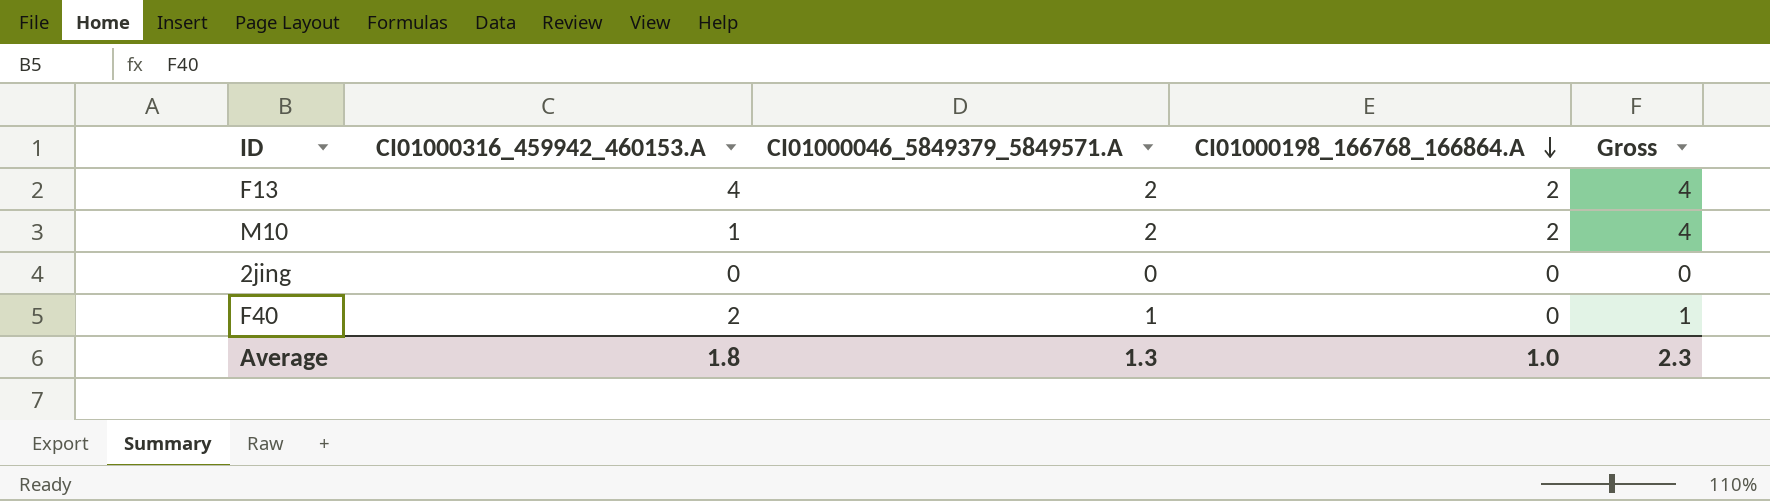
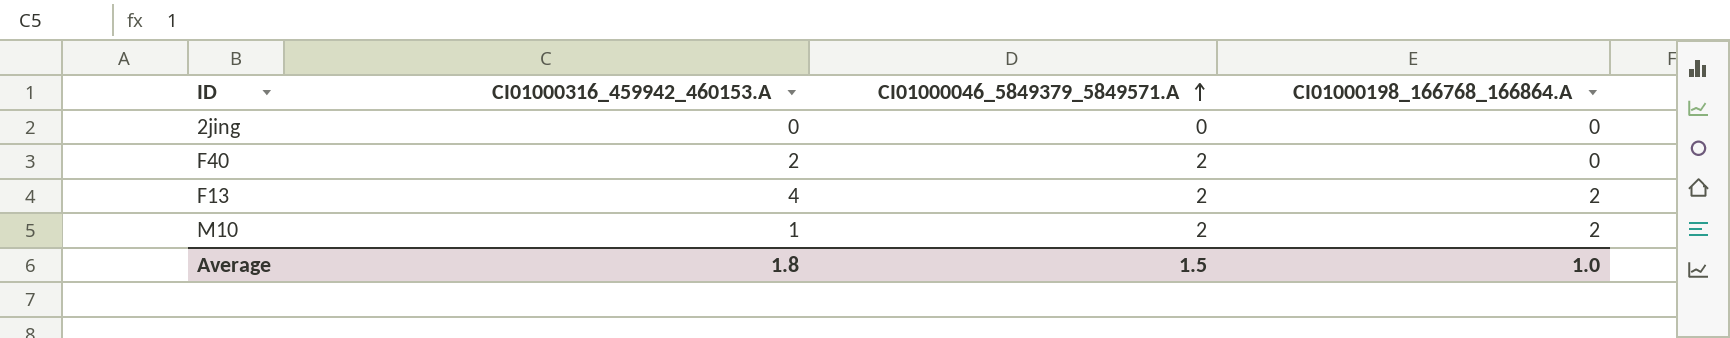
row order: CI01000198_166768_166864.A descending -> CI01000046_5849379_5849571.A ascending
column Gross | formula: [CI01000046_5849379_5849571.A] + [CI01000198_166768_166864.A] -> none
F40 | CI01000046_5849379_5849571.A: 1 -> 2
Average | CI01000046_5849379_5849571.A: 1.3 -> 1.5

